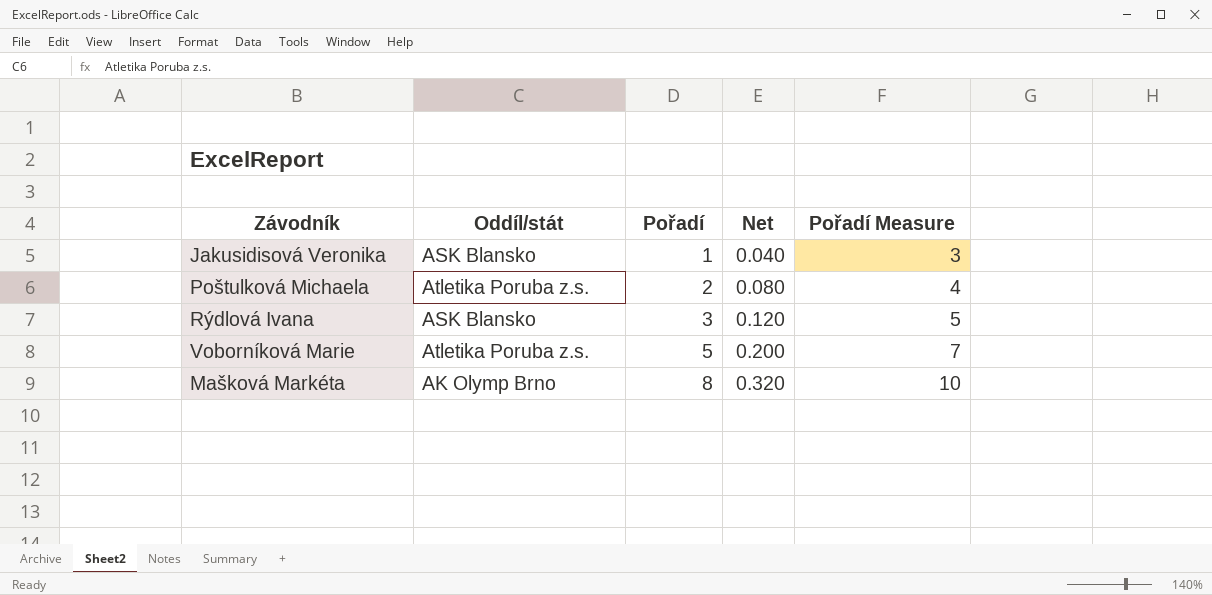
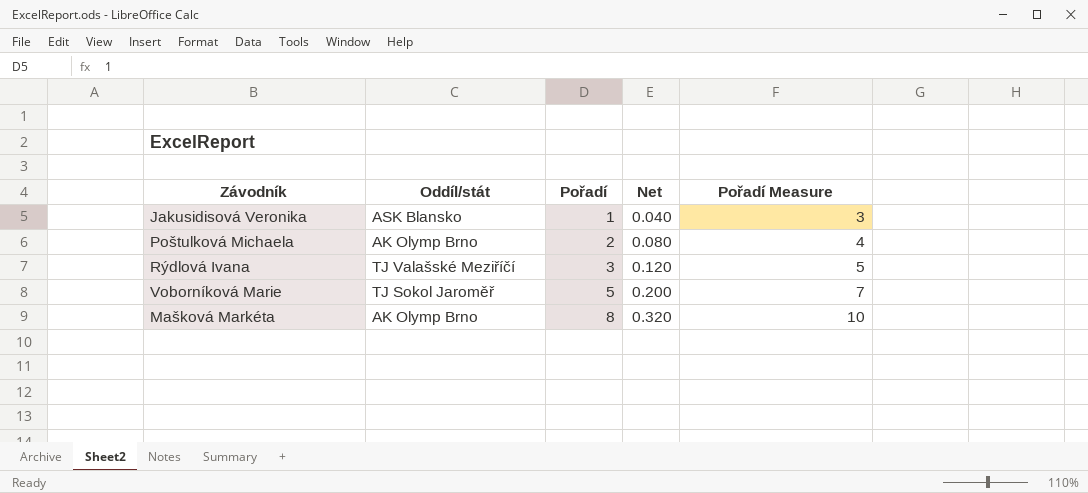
Poštulková Michaela | Oddíl/stát: Atletika Poruba z.s. -> AK Olymp Brno
Rýdlová Ivana | Oddíl/stát: ASK Blansko -> TJ Valašské Meziříčí
Voborníková Marie | Oddíl/stát: Atletika Poruba z.s. -> TJ Sokol Jaroměř

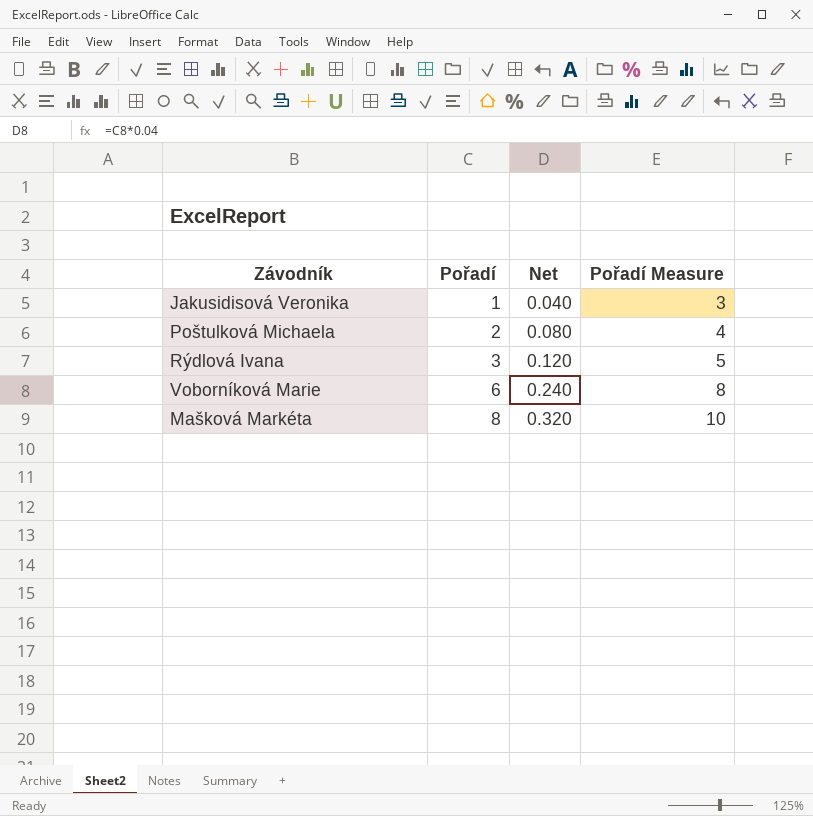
column Oddíl/stát | position: 2 -> none
Voborníková Marie | Pořadí: 5 -> 6
Voborníková Marie | Net: 0.200 -> 0.240
Voborníková Marie | Pořadí Measure: 7 -> 8

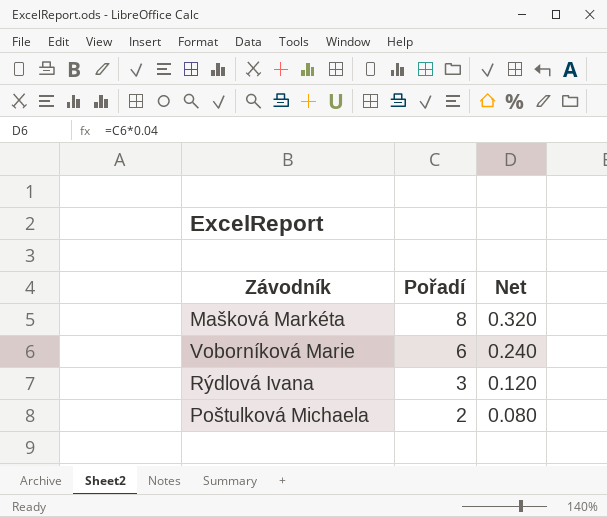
row order: Pořadí ascending -> Pořadí descending
column Pořadí Measure | formula: [Pořadí] + 2 -> none
row Jakusidisová Veronika: 1 | 0.040 | 3 -> none

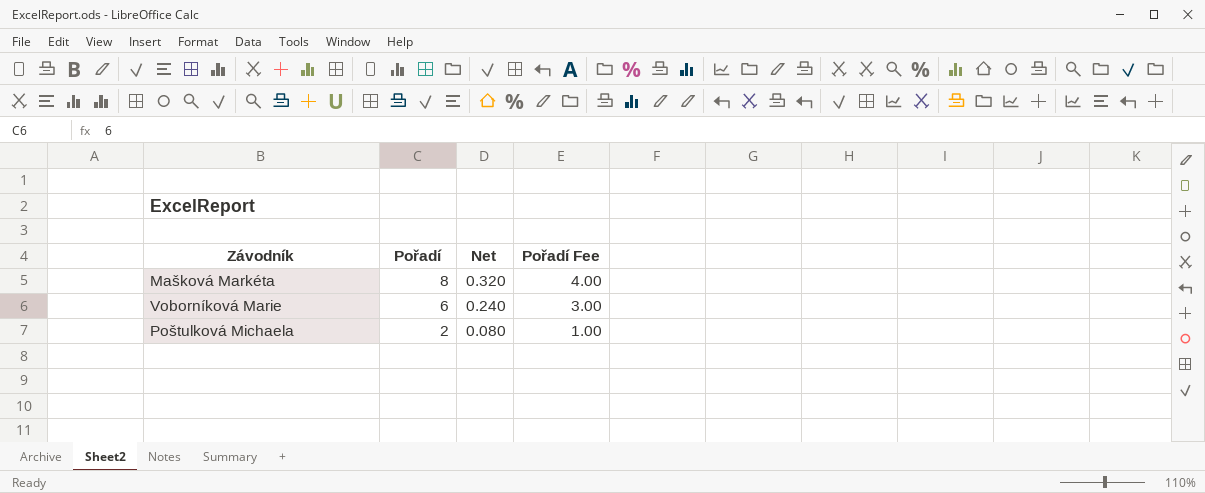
column Pořadí Fee | formula: none -> [Pořadí] * 0.5
row Rýdlová Ivana: 3 | 0.120 -> none

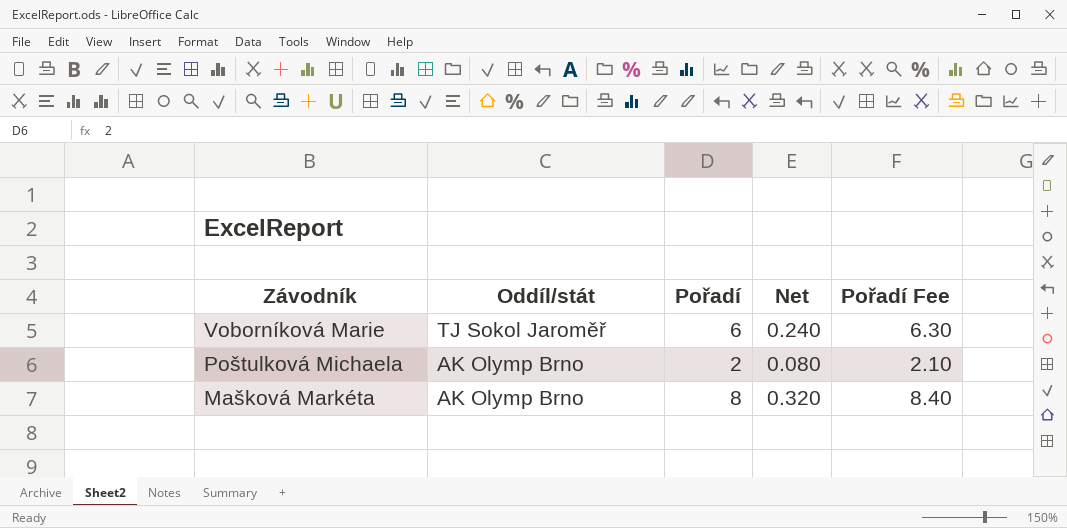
row order: Pořadí descending -> Závodník descending
column Oddíl/stát | position: none -> 2
column Pořadí Fee | formula: [Pořadí] * 0.5 -> [Pořadí] * 1.05

